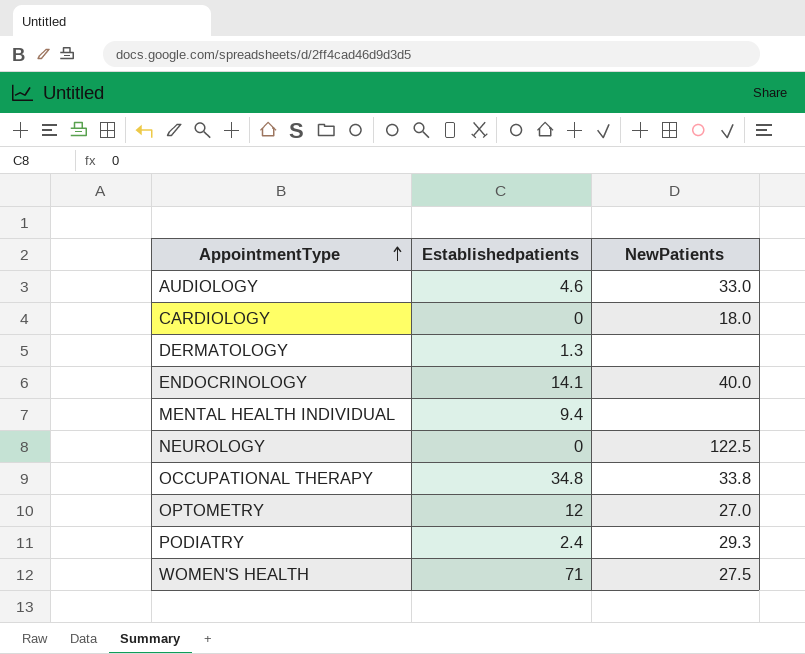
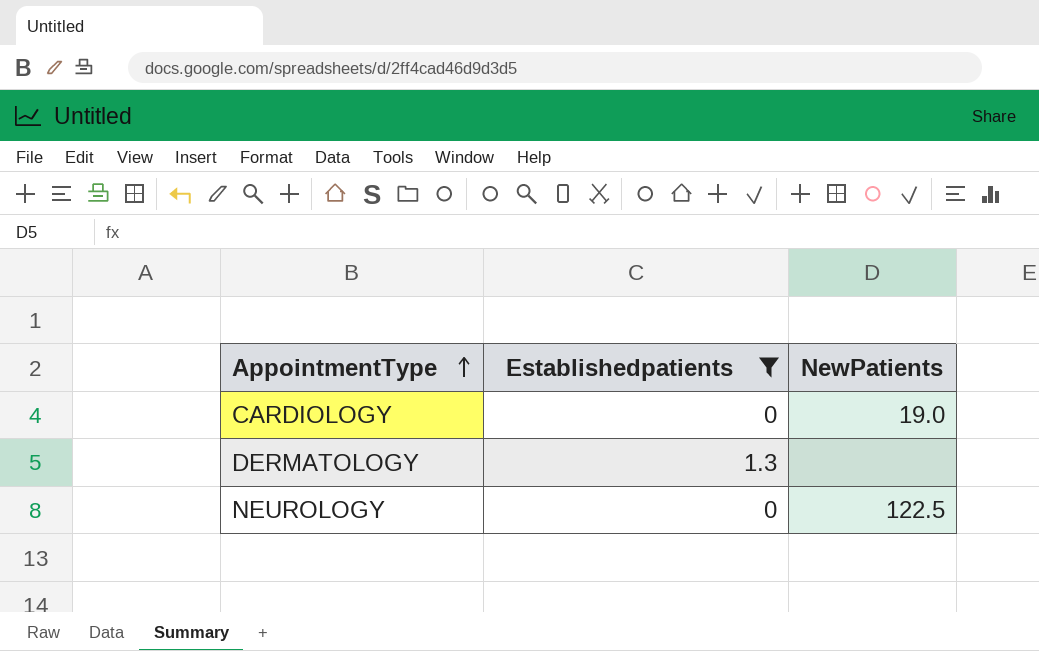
filter: none -> Establishedpatients <= 1.3
CARDIOLOGY | NewPatients: 18.0 -> 19.0

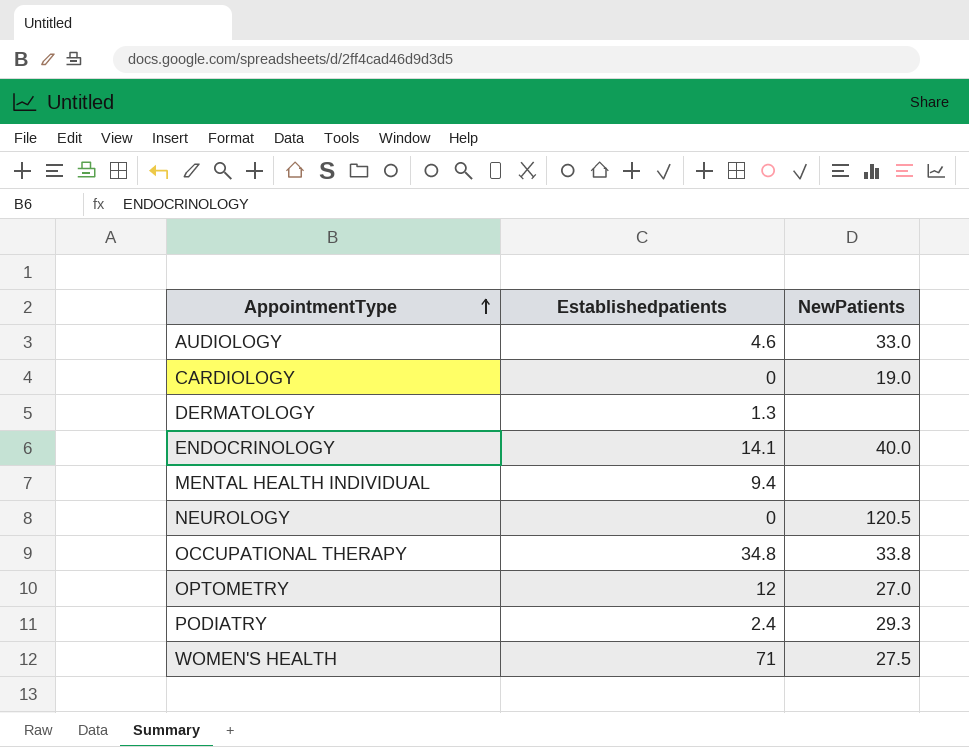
filter: Establishedpatients <= 1.3 -> none
NEUROLOGY | NewPatients: 122.5 -> 120.5

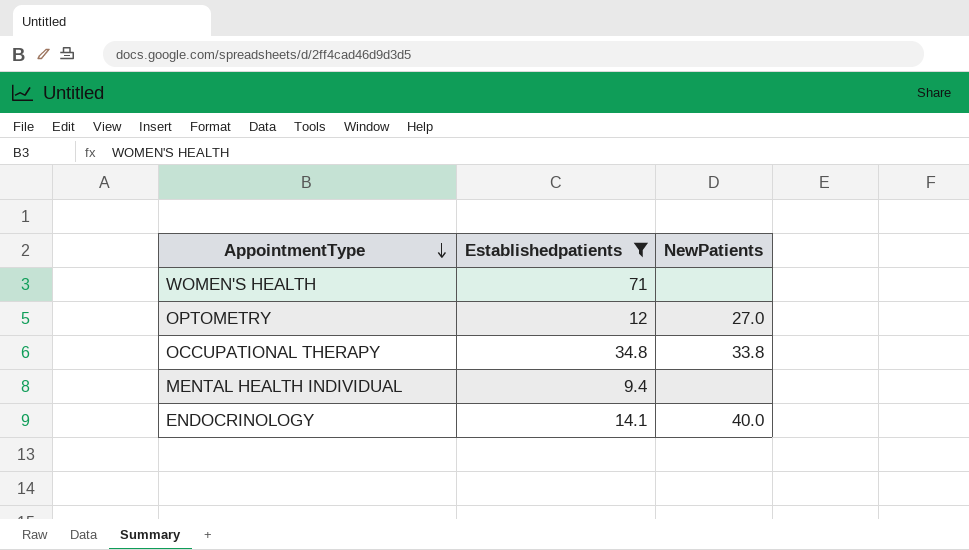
filter: none -> Establishedpatients >= 9.4
row order: AppointmentType ascending -> AppointmentType descending
WOMEN'S HEALTH | NewPatients: 27.5 -> none

